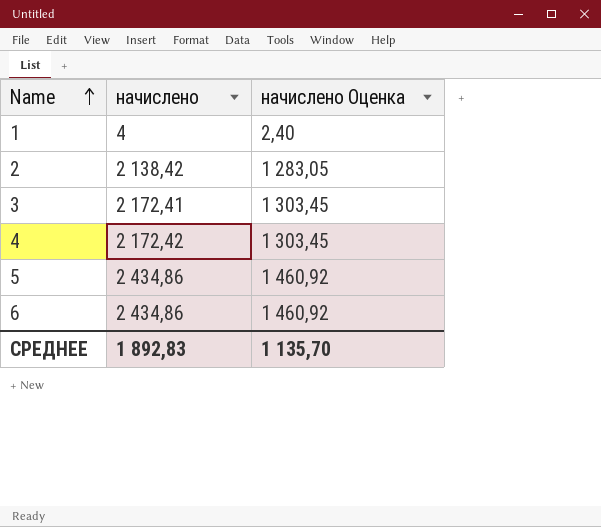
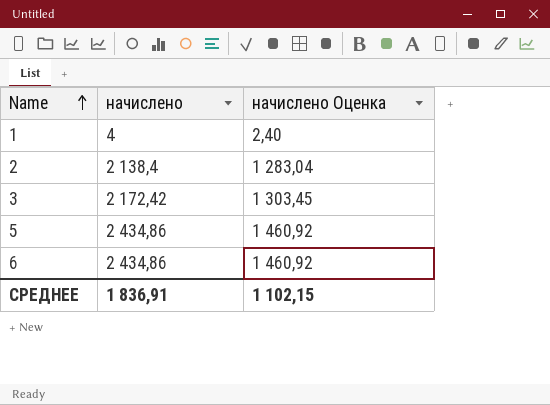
row 4: 2 172,42 | 1 303,45 -> none
2 | начислено: 2 138,42 -> 2 138,4
2 | начислено Оценка: 1 283,05 -> 1 283,04
3 | начислено: 2 172,41 -> 2 172,42
СРЕДНЕЕ | начислено: 1 892,83 -> 1 836,91
СРЕДНЕЕ | начислено Оценка: 1 135,70 -> 1 102,15

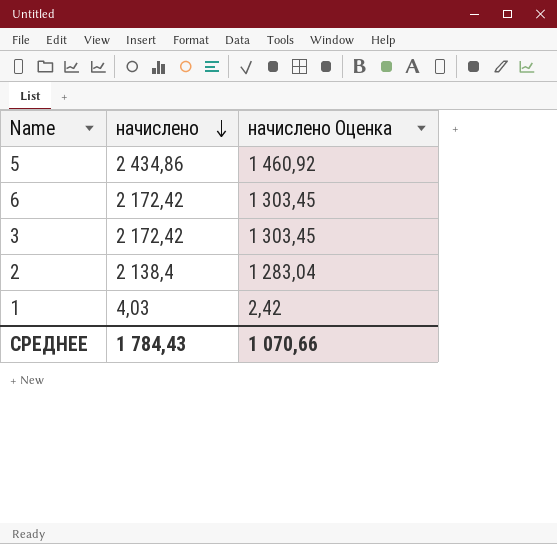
row order: Name ascending -> начислено descending
6 | начислено: 2 434,86 -> 2 172,42
6 | начислено Оценка: 1 460,92 -> 1 303,45
1 | начислено: 4 -> 4,03
1 | начислено Оценка: 2,40 -> 2,42
СРЕДНЕЕ | начислено: 1 836,91 -> 1 784,43
СРЕДНЕЕ | начислено Оценка: 1 102,15 -> 1 070,66

